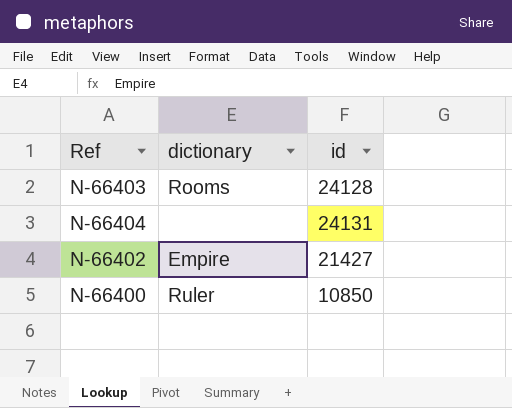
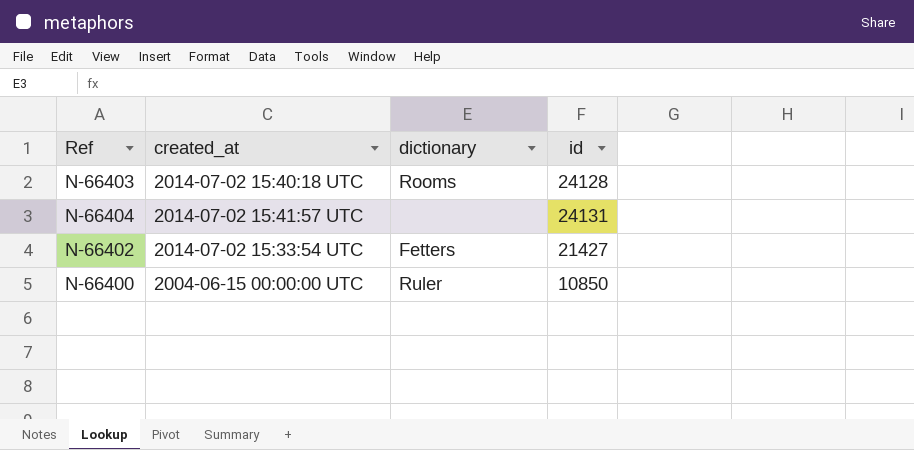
column created_at | position: none -> 2
N-66402 | dictionary: Empire -> Fetters

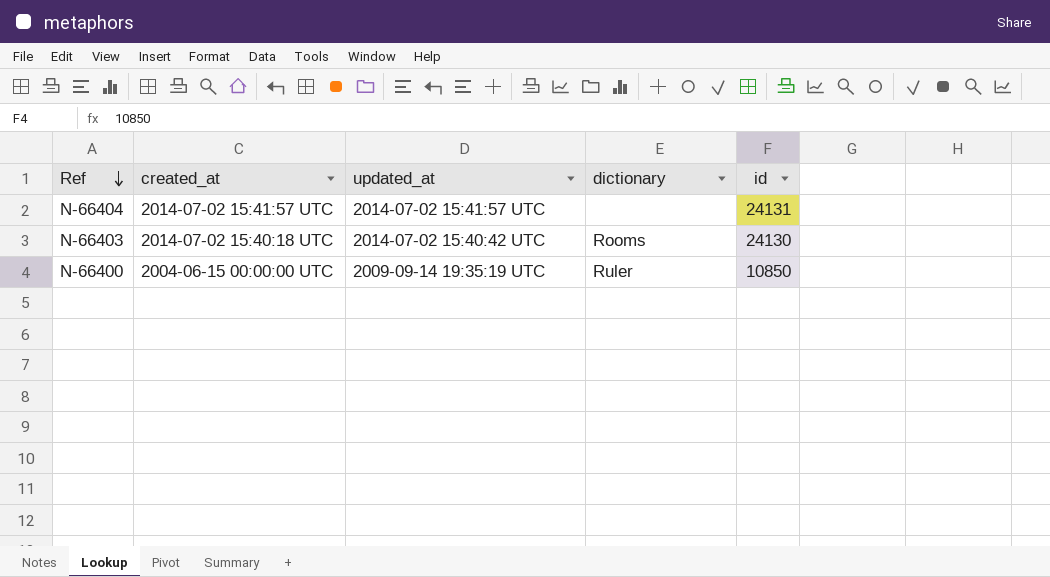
row order: none -> Ref descending
column updated_at | position: none -> 3
row N-66402: 2014-07-02 15:33:54 UTC | Fetters | 21427 -> none
N-66403 | id: 24128 -> 24130

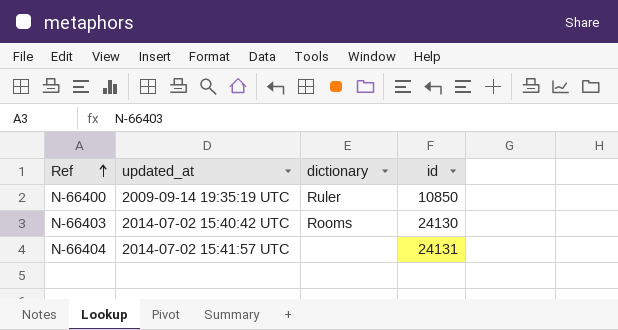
row order: Ref descending -> Ref ascending
column created_at | position: 2 -> none

